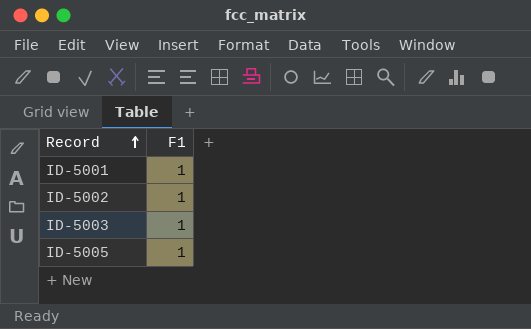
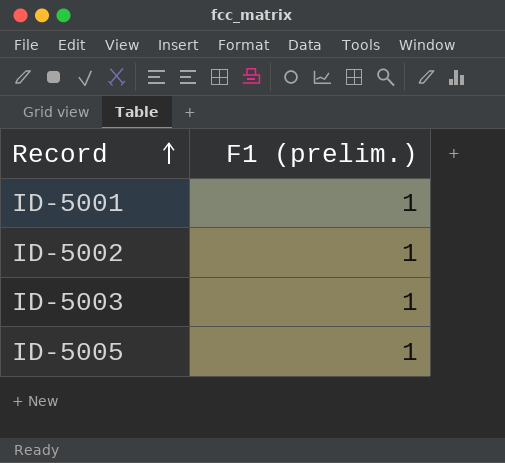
column name: F1 -> F1 (prelim.)

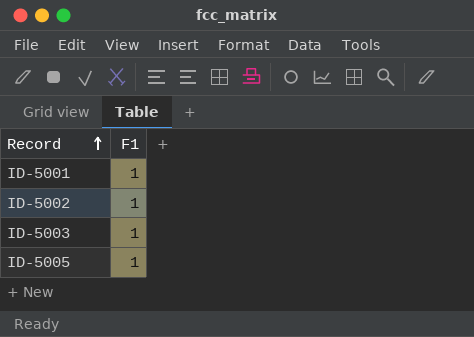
column name: F1 (prelim.) -> F1

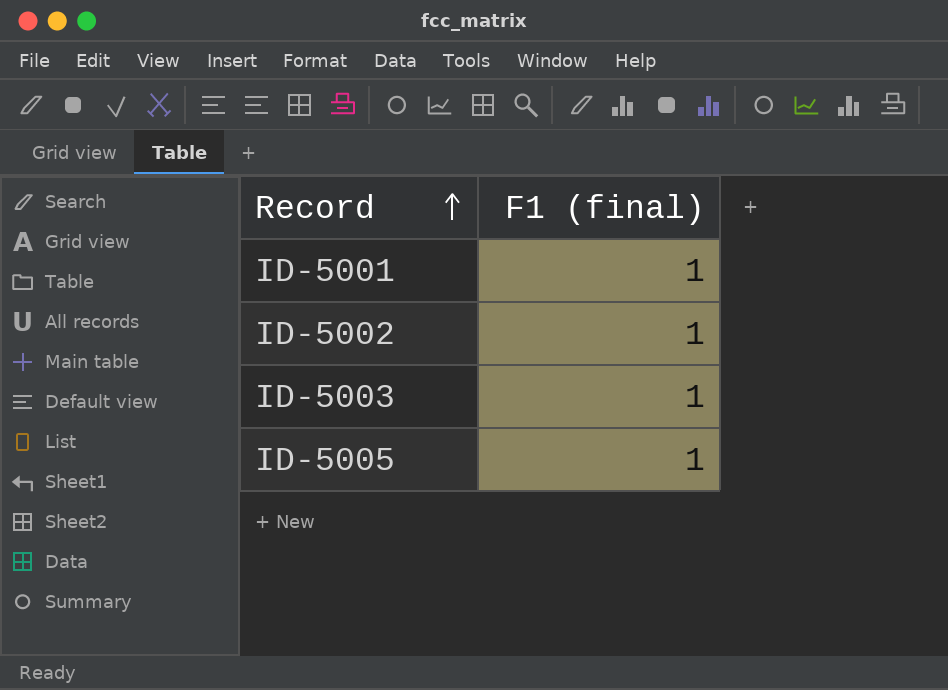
column name: F1 -> F1 (final)

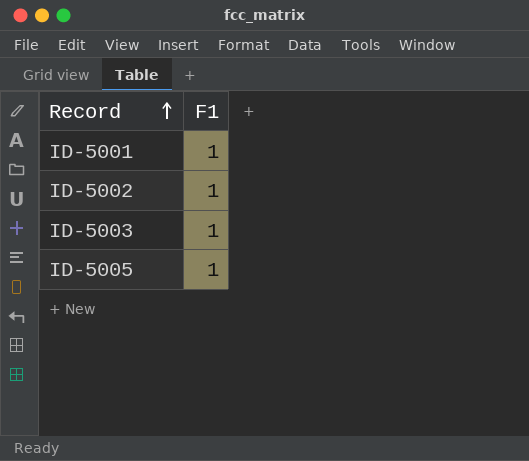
column name: F1 (final) -> F1

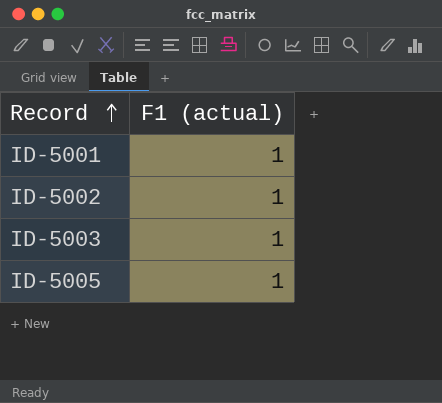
column name: F1 -> F1 (actual)

